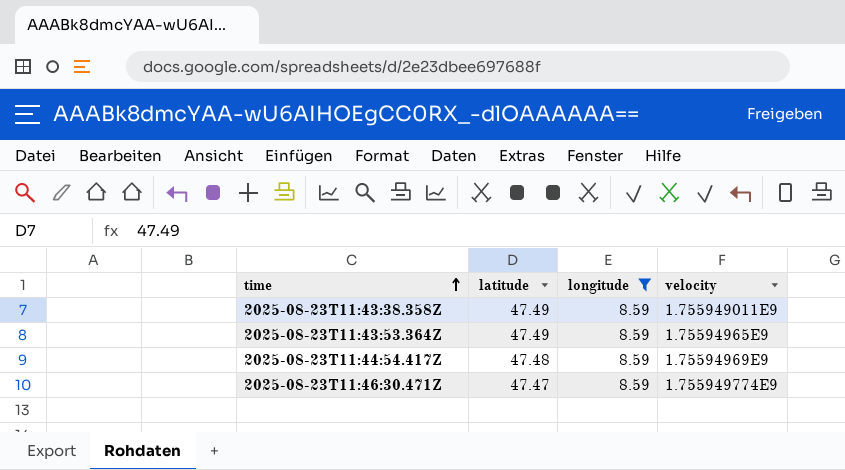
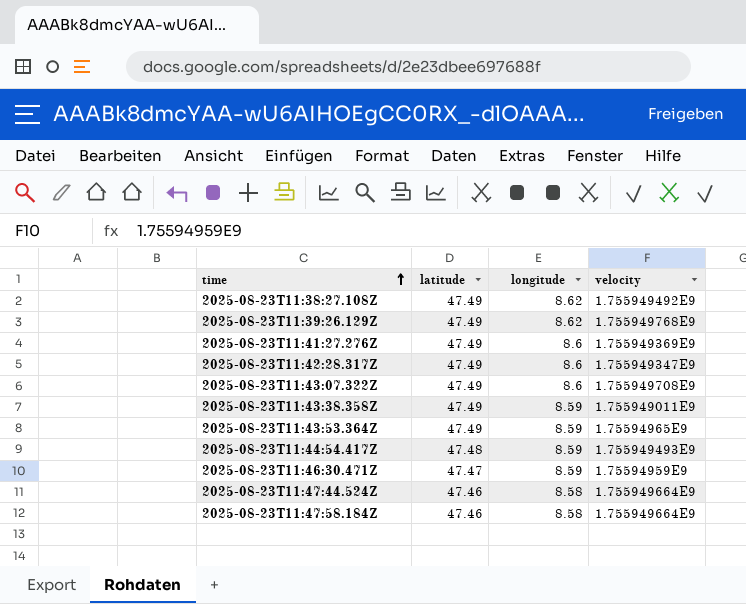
filter: longitude = 8.59 -> none
2025-08-23T11:44:54.417Z | velocity: 1.75594969E9 -> 1.755949493E9
2025-08-23T11:46:30.471Z | velocity: 1.755949774E9 -> 1.75594959E9

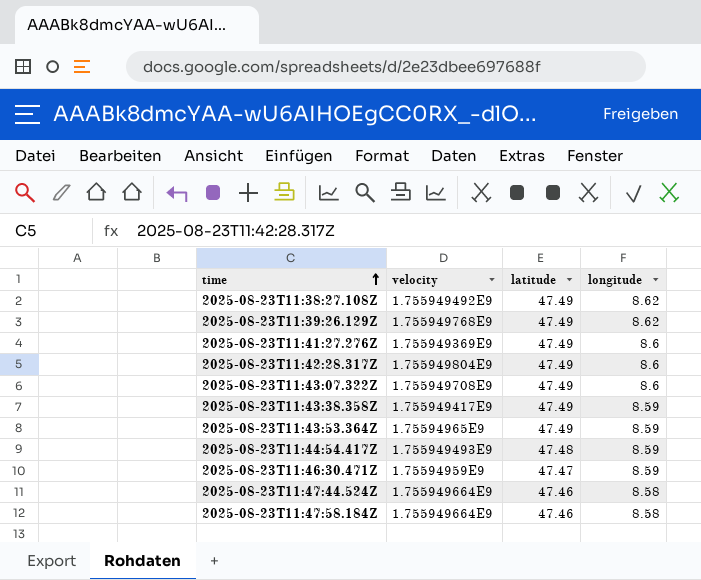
column velocity | position: 4 -> 2
2025-08-23T11:42:28.317Z | velocity: 1.755949347E9 -> 1.755949804E9
2025-08-23T11:43:38.358Z | velocity: 1.755949011E9 -> 1.755949417E9

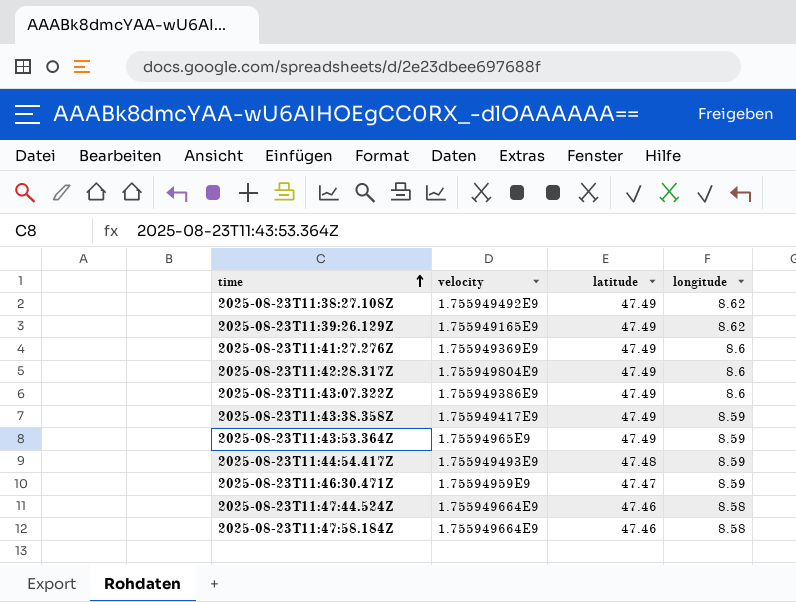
2025-08-23T11:39:26.129Z | velocity: 1.755949768E9 -> 1.755949165E9
2025-08-23T11:43:07.322Z | velocity: 1.755949708E9 -> 1.755949386E9

